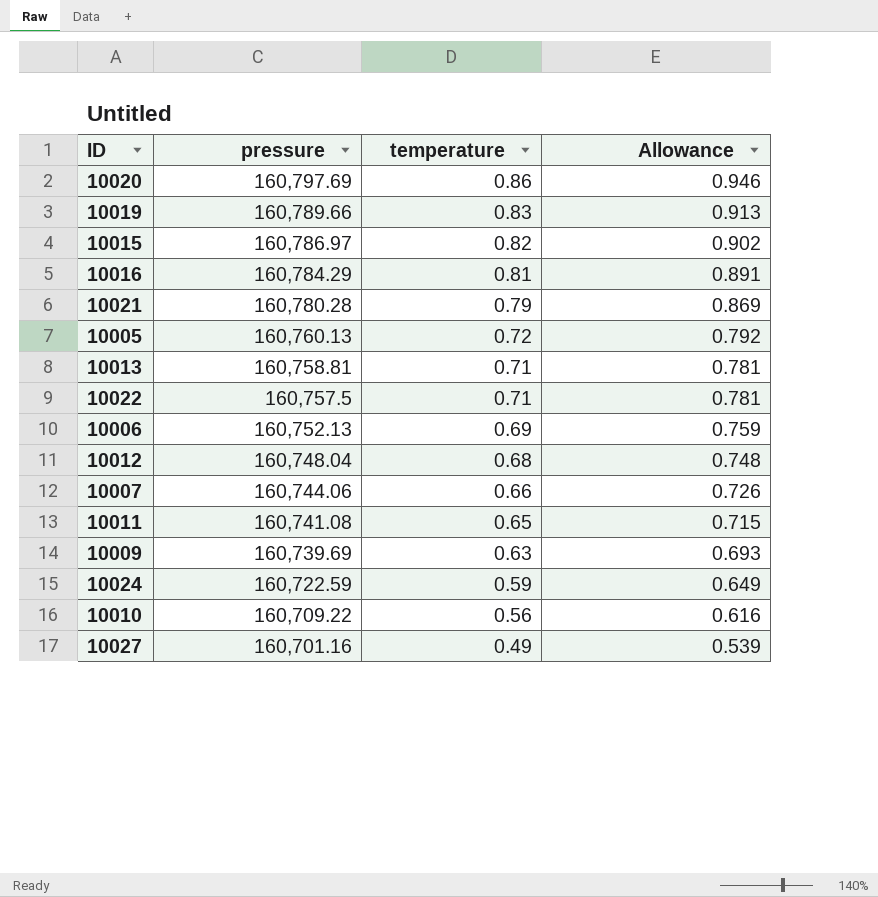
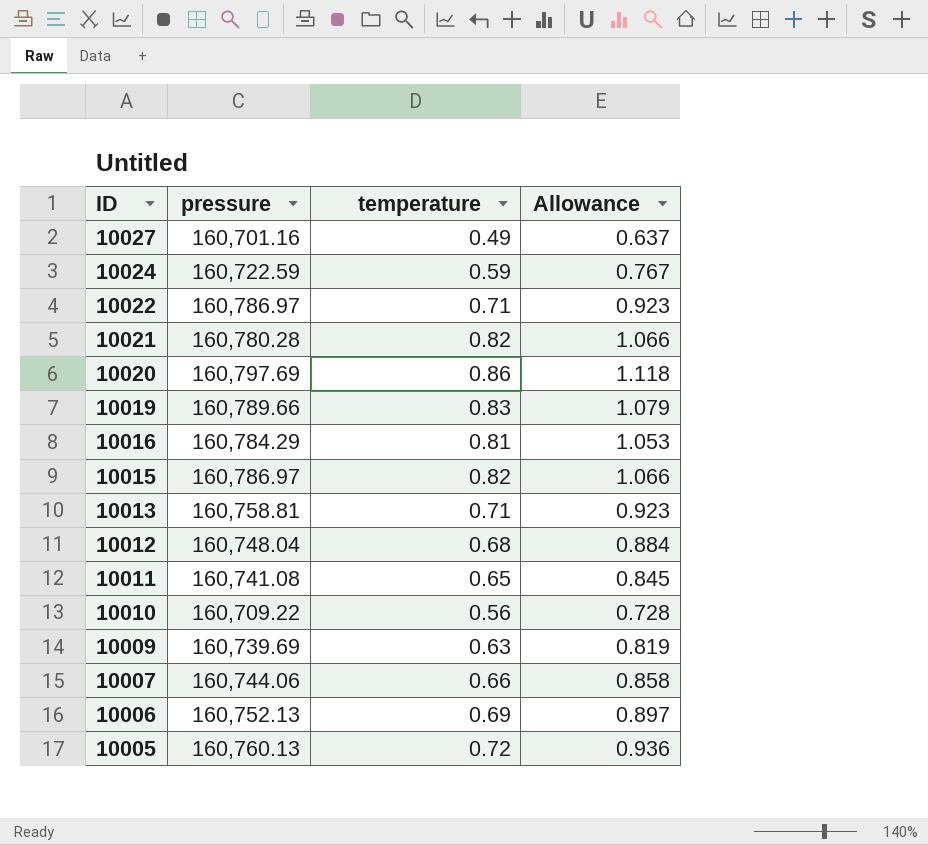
row order: pressure descending -> ID descending
column Allowance | formula: [temperature] * 1.1 -> [temperature] * 1.3
10022 | pressure: 160,757.5 -> 160,786.97
10021 | temperature: 0.79 -> 0.82

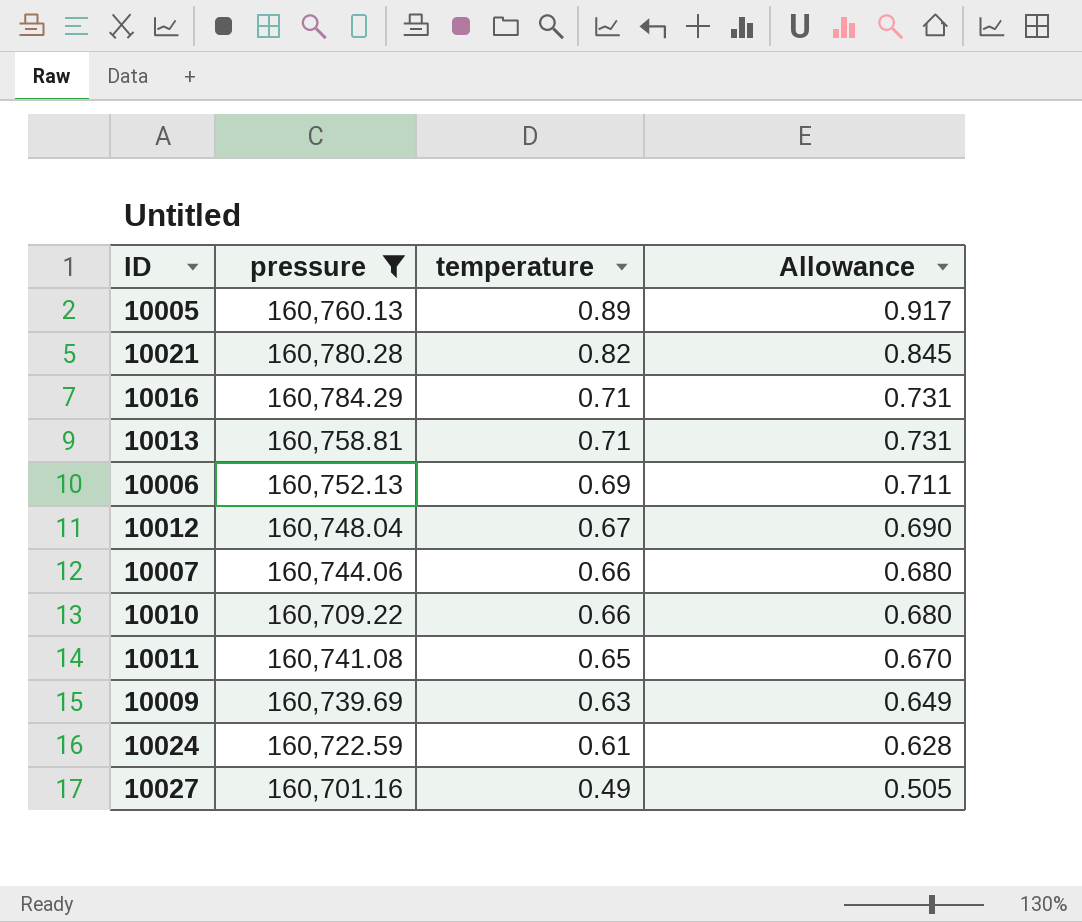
filter: none -> pressure <= 160,784.29
row order: ID descending -> temperature descending
column Allowance | formula: [temperature] * 1.3 -> [temperature] * 1.03
10005 | temperature: 0.72 -> 0.89
10016 | temperature: 0.81 -> 0.71
10012 | temperature: 0.68 -> 0.67
10010 | temperature: 0.56 -> 0.66
10024 | temperature: 0.59 -> 0.61

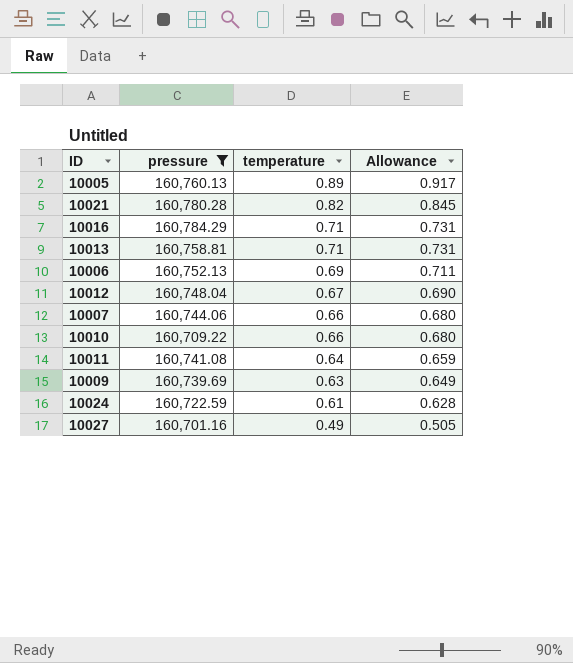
10011 | temperature: 0.65 -> 0.64
10011 | Allowance: 0.670 -> 0.659

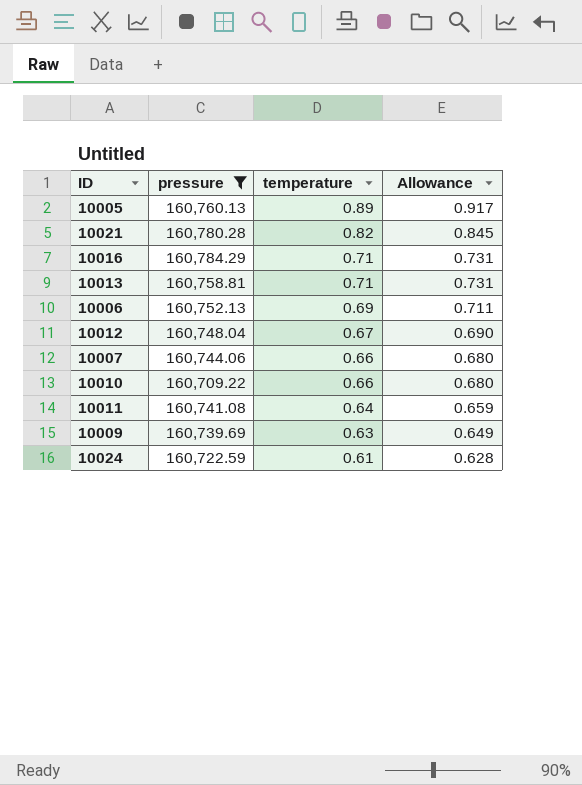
row 10027: 160,701.16 | 0.49 | 0.505 -> none

